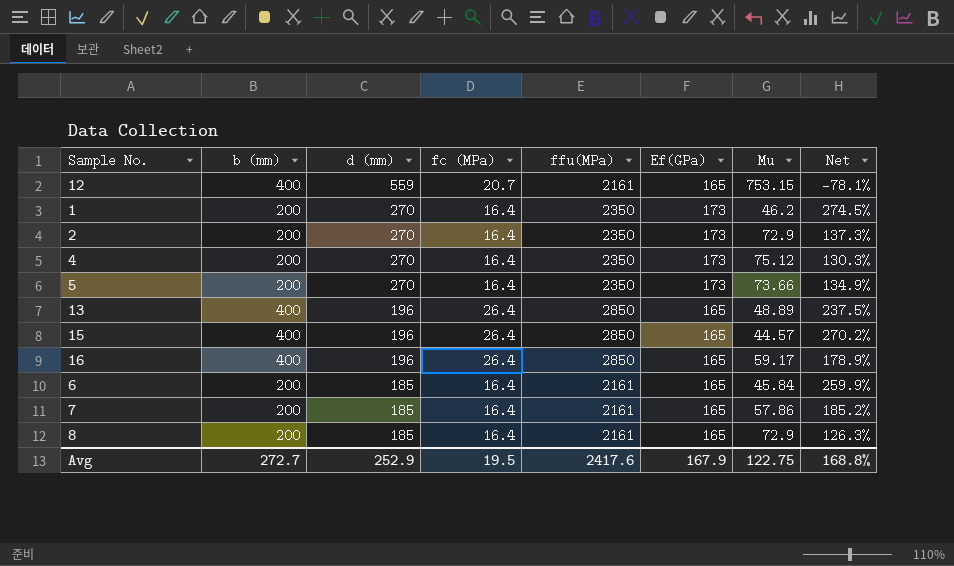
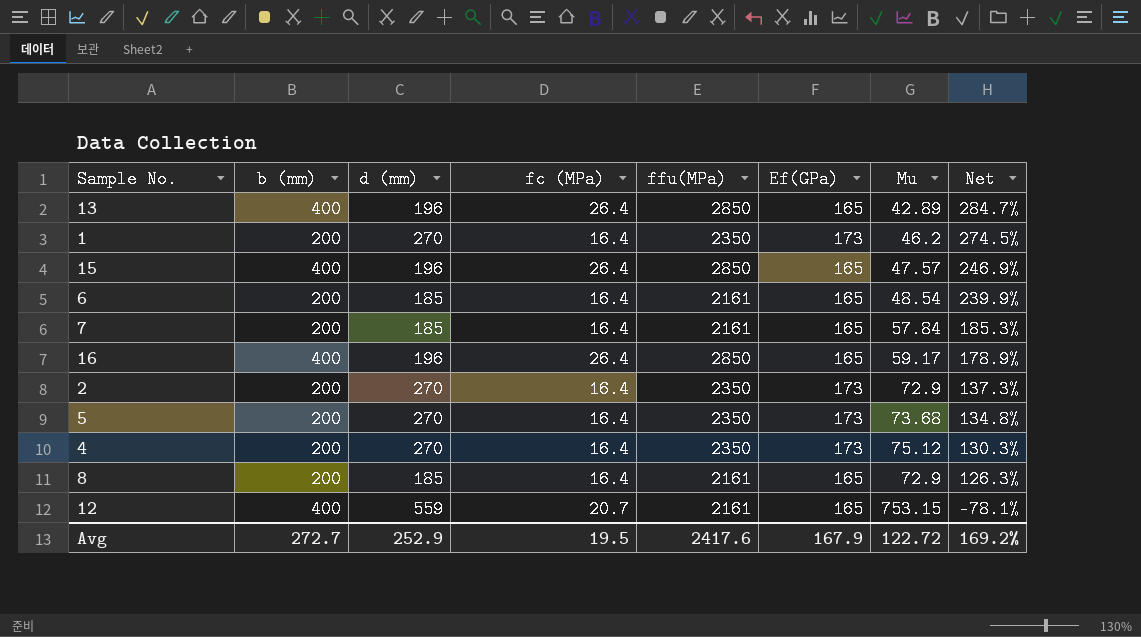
row order: d (mm) descending -> Net descending
13 | Mu: 48.89 -> 42.89
13 | Net: 237.5% -> 284.7%
15 | Mu: 44.57 -> 47.57
15 | Net: 270.2% -> 246.9%
6 | Mu: 45.84 -> 48.54
6 | Net: 259.9% -> 239.9%
7 | Mu: 57.86 -> 57.84
7 | Net: 185.2% -> 185.3%
5 | Mu: 73.66 -> 73.68
5 | Net: 134.9% -> 134.8%
Avg | Mu: 122.75 -> 122.72
Avg | Net: 168.8% -> 169.2%

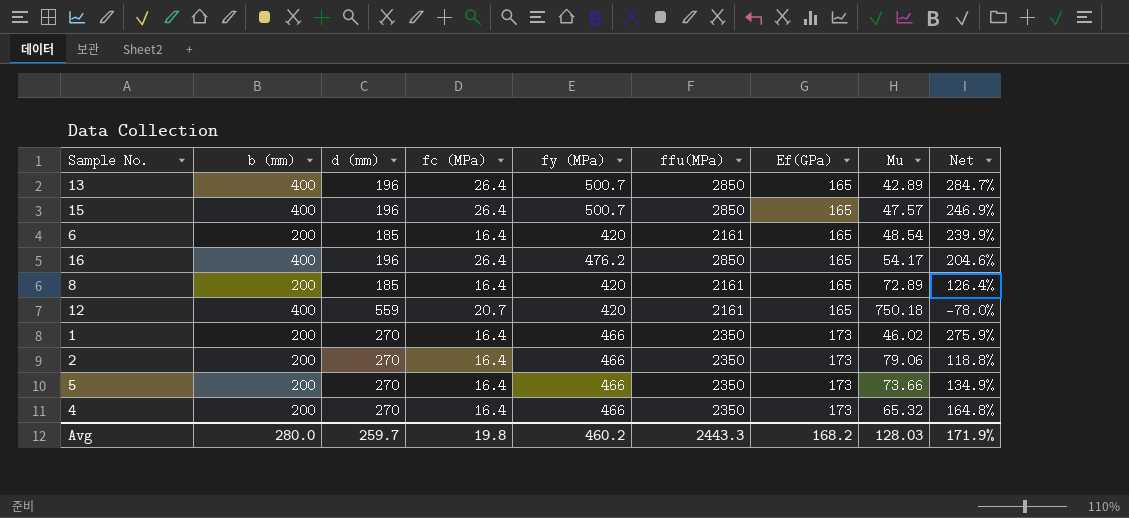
row order: Net descending -> Ef(GPa) ascending
column fy (MPa) | position: none -> 5
row 7: 200 | 185 | 16.4 | 2161 | 165 | 57.84 | 185.3% -> none
16 | Mu: 59.17 -> 54.17
16 | Net: 178.9% -> 204.6%
8 | Mu: 72.9 -> 72.89
8 | Net: 126.3% -> 126.4%
12 | Mu: 753.15 -> 750.18
12 | Net: -78.1% -> -78.0%
1 | Mu: 46.2 -> 46.02
1 | Net: 274.5% -> 275.9%
2 | Mu: 72.9 -> 79.06
2 | Net: 137.3% -> 118.8%
5 | Mu: 73.68 -> 73.66
5 | Net: 134.8% -> 134.9%
4 | Mu: 75.12 -> 65.32
4 | Net: 130.3% -> 164.8%
Avg | b (mm): 272.7 -> 280.0
Avg | d (mm): 252.9 -> 259.7
Avg | fc (MPa): 19.5 -> 19.8
Avg | ffu(MPa): 2417.6 -> 2443.3
Avg | Ef(GPa): 167.9 -> 168.2
Avg | Mu: 122.72 -> 128.03
Avg | Net: 169.2% -> 171.9%

